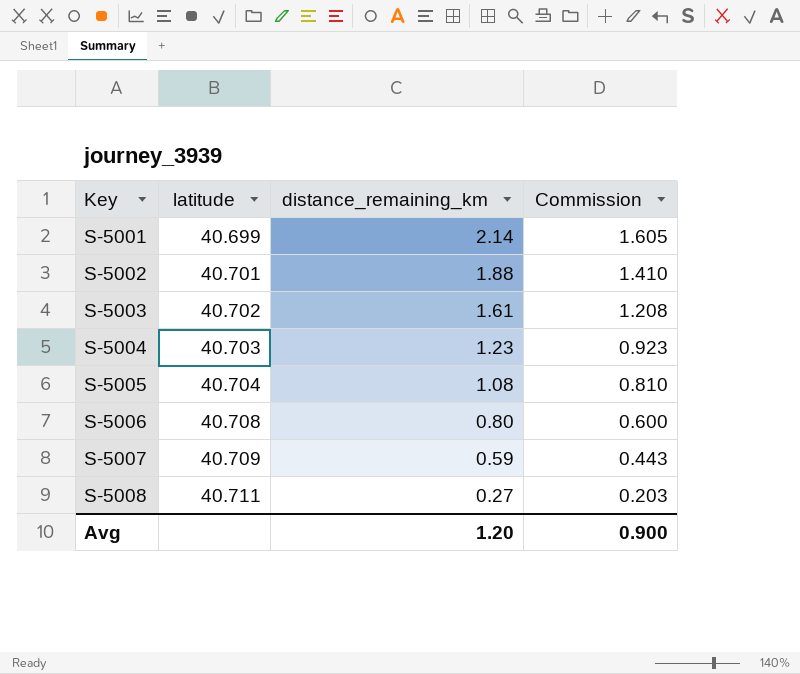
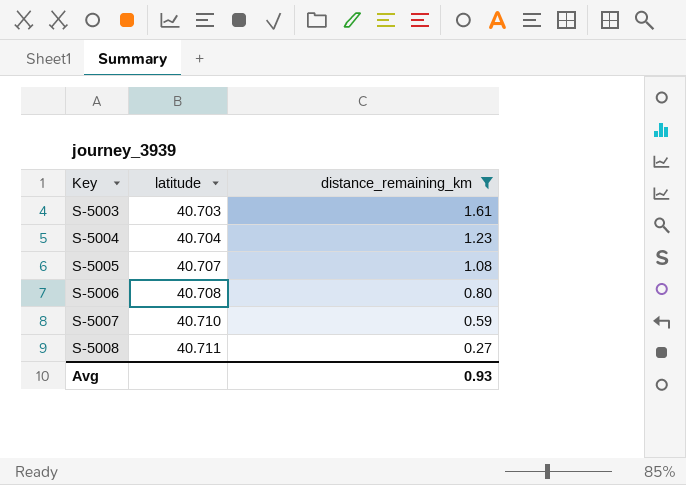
filter: none -> distance_remaining_km <= 1.61
column Commission | formula: [distance_remaining_km] * 0.75 -> none
S-5003 | latitude: 40.702 -> 40.703
S-5004 | latitude: 40.703 -> 40.704
S-5005 | latitude: 40.704 -> 40.707
S-5007 | latitude: 40.709 -> 40.710
Avg | distance_remaining_km: 1.20 -> 0.93

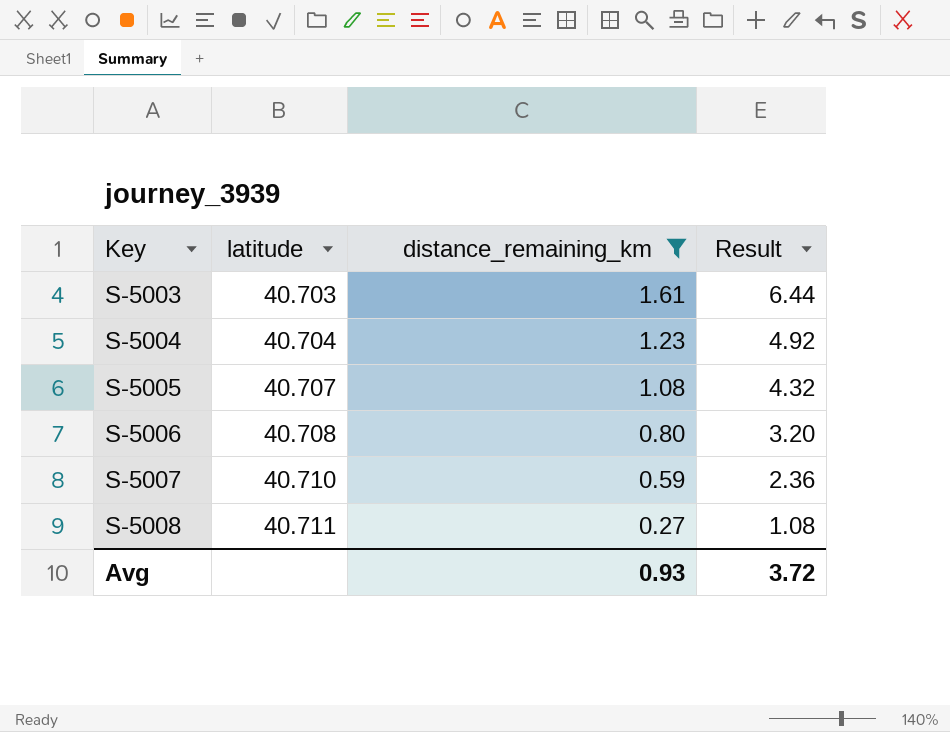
column Result | formula: none -> [distance_remaining_km] * 4

